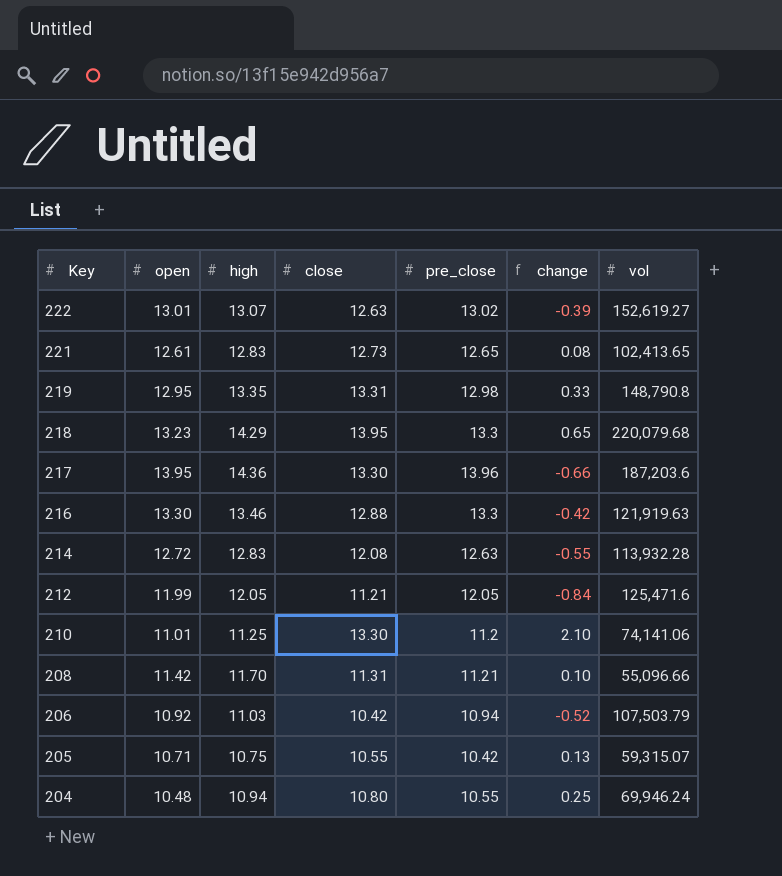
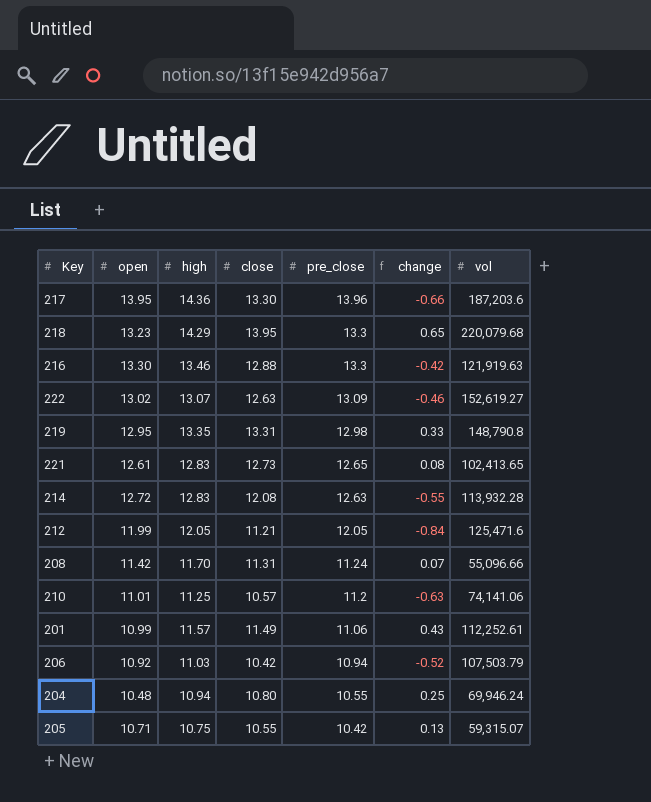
row order: Key descending -> pre_close descending
222 | open: 13.01 -> 13.02
222 | pre_close: 13.02 -> 13.09
222 | change: -0.39 -> -0.46
208 | pre_close: 11.21 -> 11.24
208 | change: 0.10 -> 0.07
210 | close: 13.30 -> 10.57
210 | change: 2.10 -> -0.63
row 201: none -> 10.99 | 11.57 | 11.49 | 11.06 | 0.43 | 112,252.61

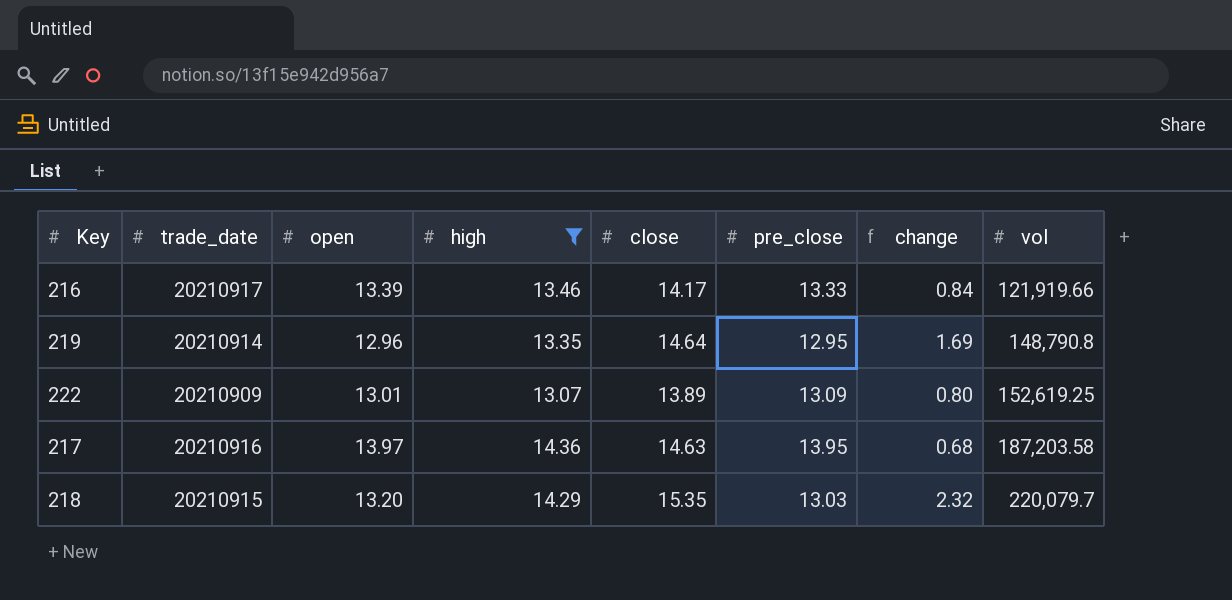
filter: none -> high >= 13.07
row order: pre_close descending -> vol ascending
column trade_date | position: none -> 2
216 | open: 13.30 -> 13.39
216 | close: 12.88 -> 14.17
216 | pre_close: 13.3 -> 13.33
216 | change: -0.42 -> 0.84
216 | vol: 121,919.63 -> 121,919.66
219 | open: 12.95 -> 12.96
219 | close: 13.31 -> 14.64
219 | pre_close: 12.98 -> 12.95
219 | change: 0.33 -> 1.69
222 | open: 13.02 -> 13.01
222 | close: 12.63 -> 13.89
222 | change: -0.46 -> 0.80
222 | vol: 152,619.27 -> 152,619.25
217 | open: 13.95 -> 13.97
217 | close: 13.30 -> 14.63
217 | pre_close: 13.96 -> 13.95
217 | change: -0.66 -> 0.68
217 | vol: 187,203.6 -> 187,203.58
218 | open: 13.23 -> 13.20
218 | close: 13.95 -> 15.35
218 | pre_close: 13.3 -> 13.03
218 | change: 0.65 -> 2.32
218 | vol: 220,079.68 -> 220,079.7

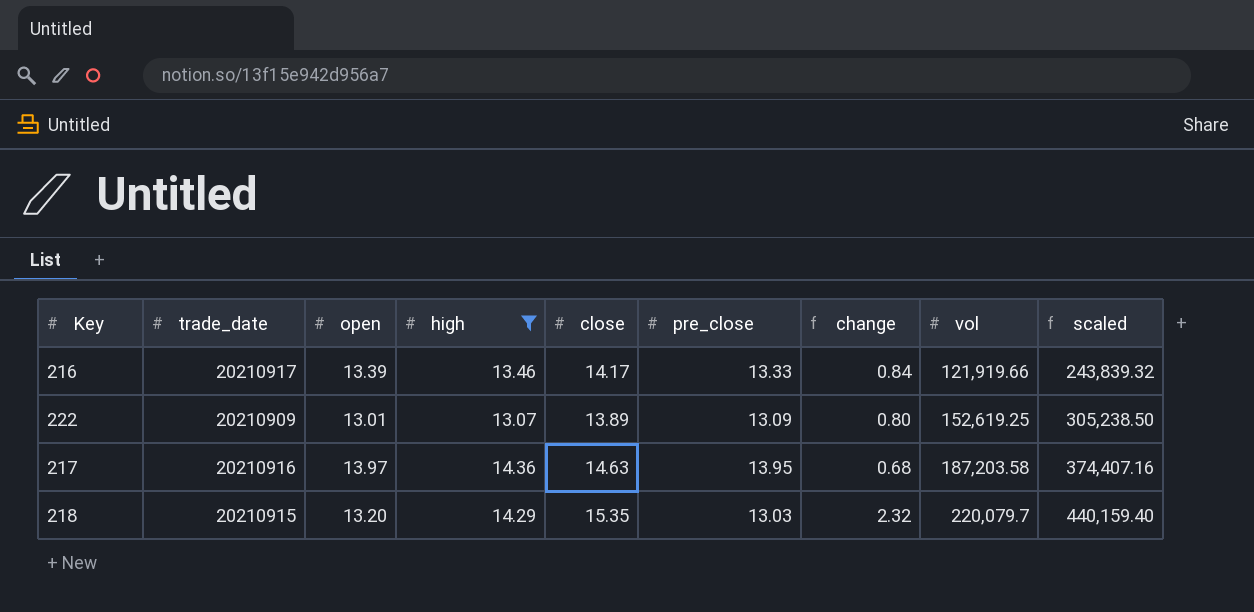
column scaled | formula: none -> [vol] * 2
row 219: 20210914 | 12.96 | 13.35 | 14.64 | 12.95 | 1.69 | 148,790.8 -> none

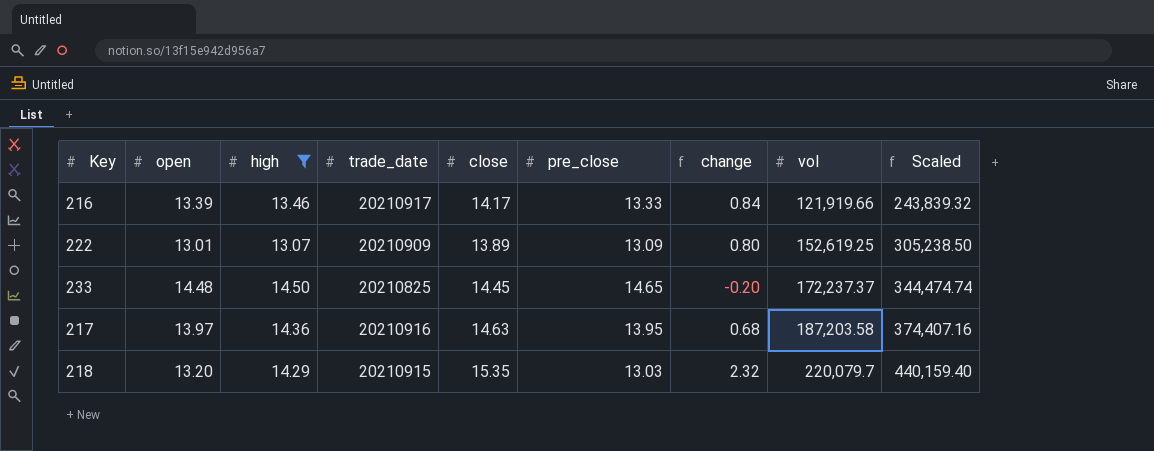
column trade_date | position: 2 -> 4
column name: scaled -> Scaled
row 233: none -> 14.48 | 14.50 | 20210825 | 14.45 | 14.65 | -0.20 | 172,237.37 | 344,474.74

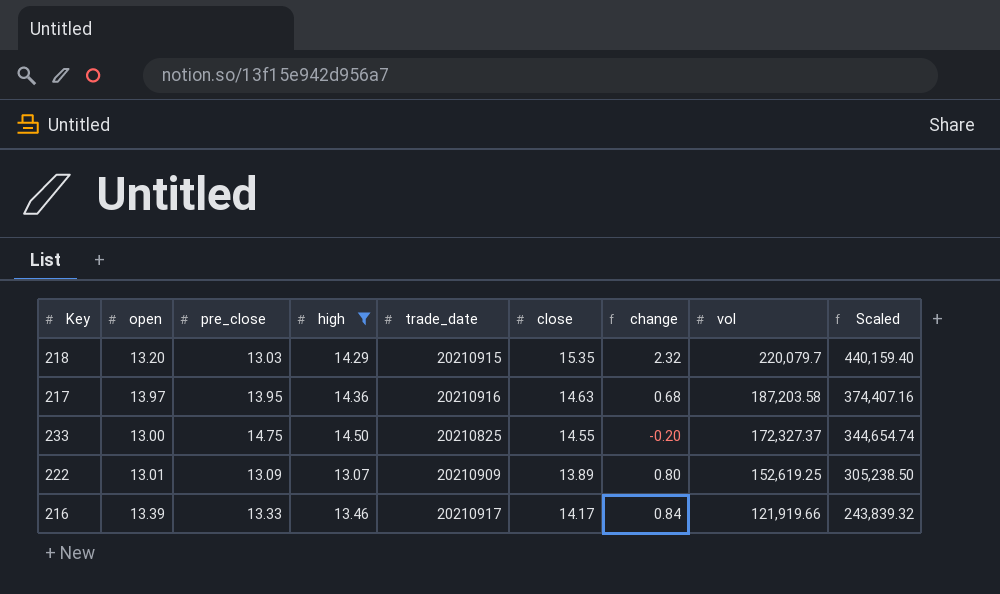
row order: vol ascending -> vol descending
column pre_close | position: 6 -> 3
233 | open: 14.48 -> 13.00
233 | pre_close: 14.65 -> 14.75
233 | close: 14.45 -> 14.55
233 | vol: 172,237.37 -> 172,327.37
233 | Scaled: 344,474.74 -> 344,654.74

